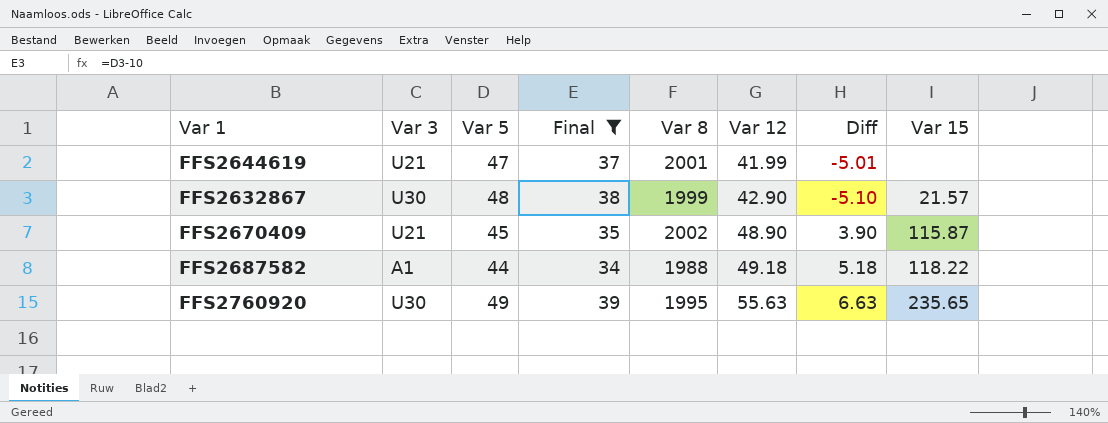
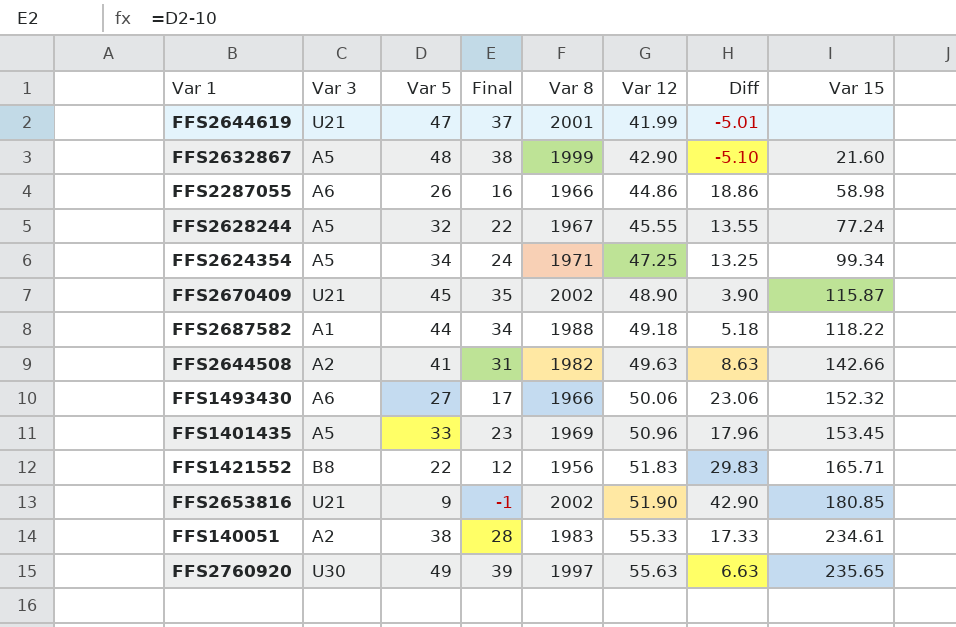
filter: Final >= 34 -> none
FFS2632867 | Var 3: U30 -> A5
FFS2632867 | Var 15: 21.57 -> 21.60
FFS2760920 | Var 8: 1995 -> 1997

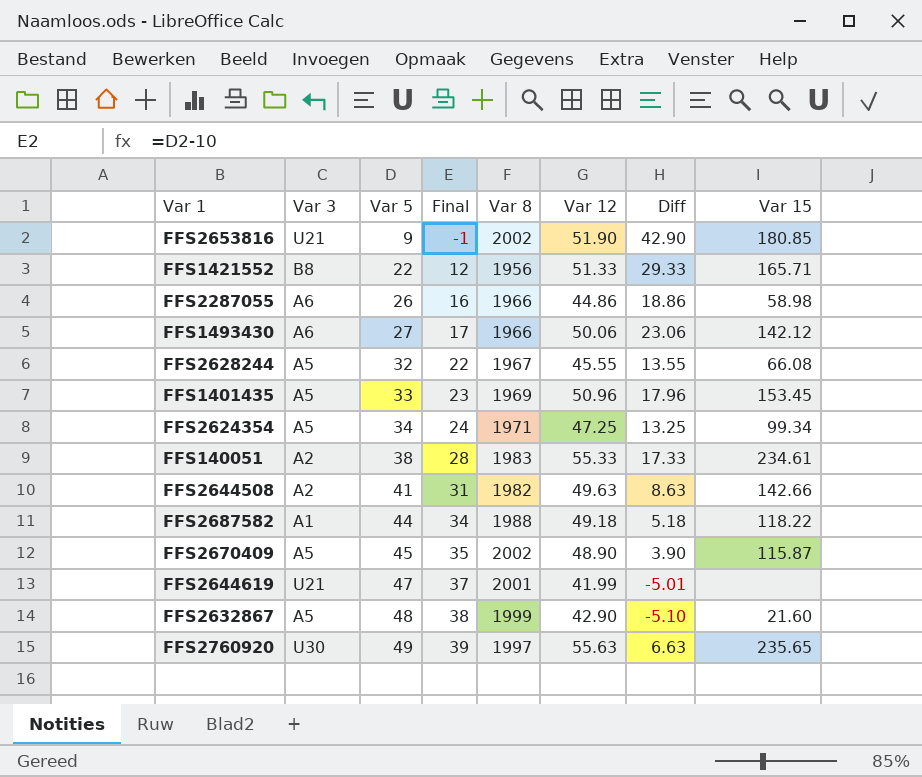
row order: Var 12 ascending -> Var 5 ascending
FFS1421552 | Var 12: 51.83 -> 51.33
FFS1421552 | Diff: 29.83 -> 29.33
FFS1493430 | Var 15: 152.32 -> 142.12
FFS2628244 | Var 15: 77.24 -> 66.08
FFS2670409 | Var 3: U21 -> A5

